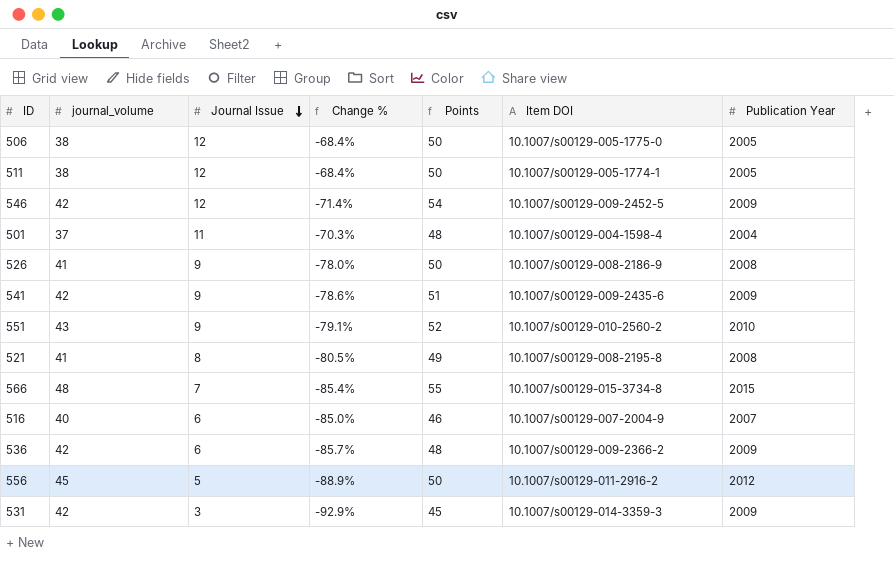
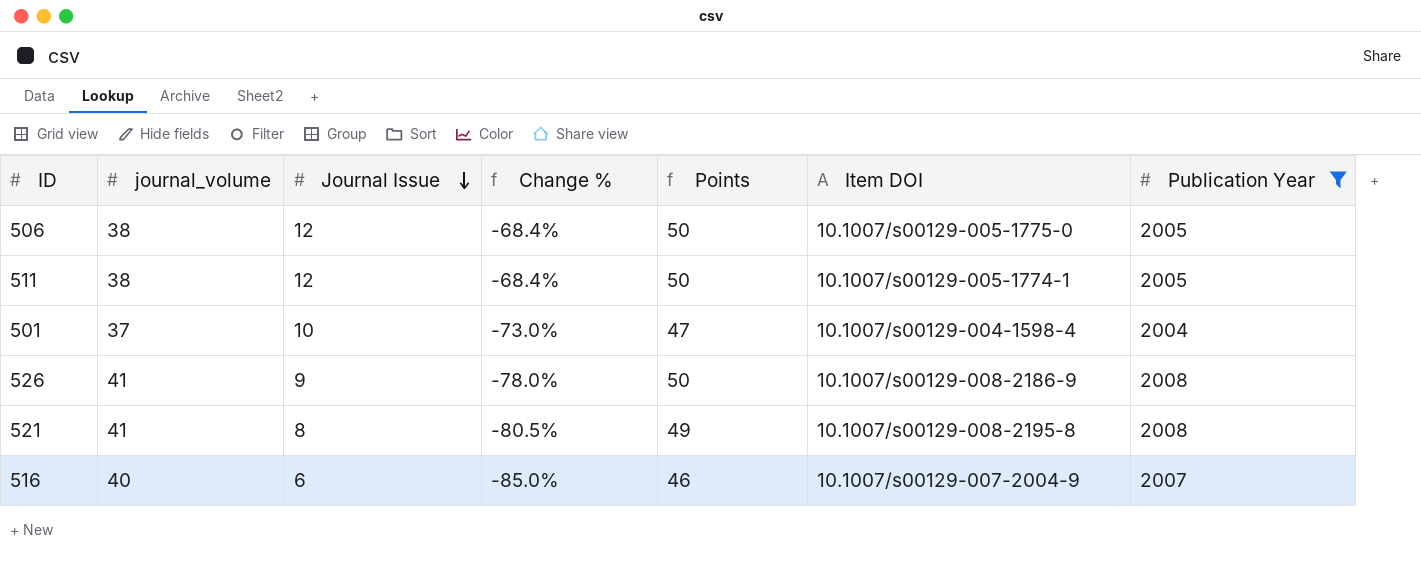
filter: none -> Publication Year <= 2008
501 | Journal Issue: 11 -> 10
501 | Change %: -70.3% -> -73.0%
501 | Points: 48 -> 47

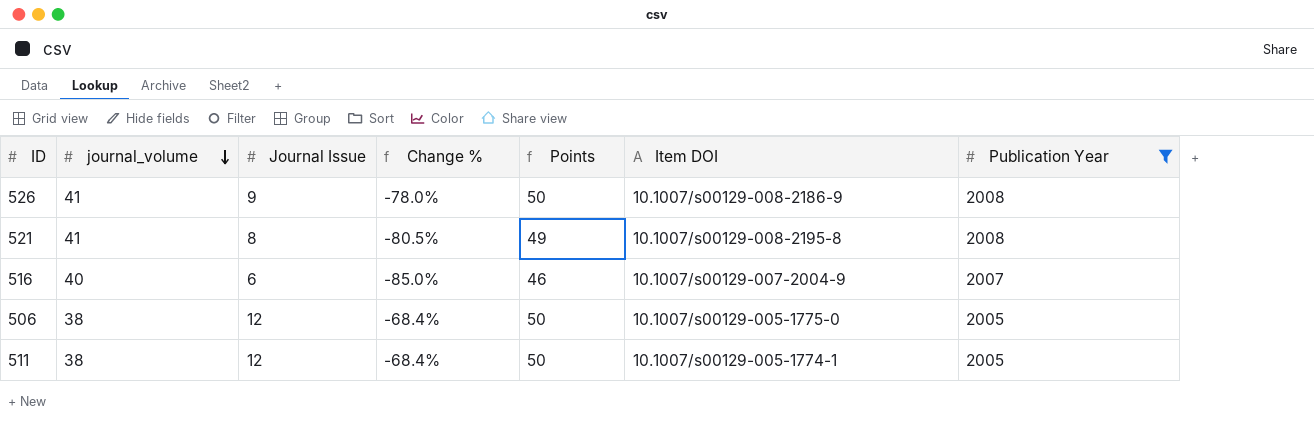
row order: Journal Issue descending -> journal_volume descending
row 501: 37 | 10 | -73.0% | 47 | 10.1007/s00129-004-1598-4 | 2004 -> none

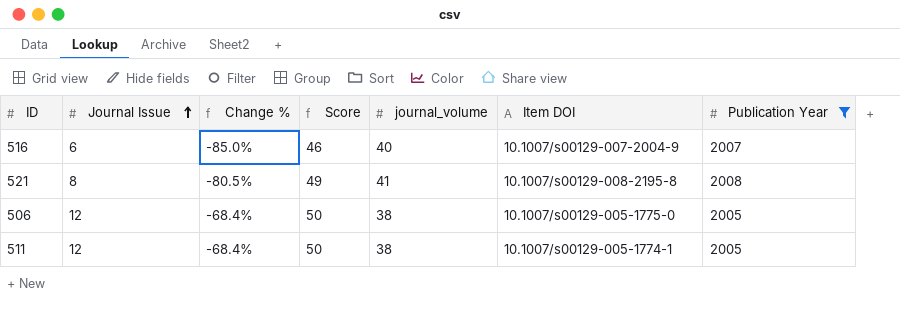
row order: journal_volume descending -> Journal Issue ascending
column name: Points -> Score
column journal_volume | position: 2 -> 5
row 526: 41 | 9 | -78.0% | 50 | 10.1007/s00129-008-2186-9 | 2008 -> none

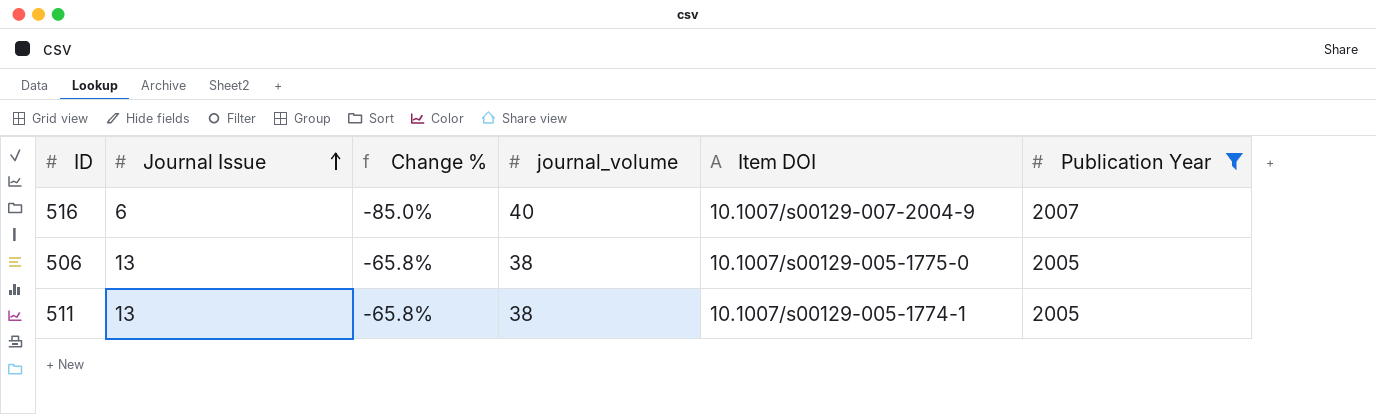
column Score | formula: [Journal Issue] + [journal_volume] -> none
row 521: 8 | -80.5% | 49 | 41 | 10.1007/s00129-008-2195-8 | 2008 -> none
506 | Journal Issue: 12 -> 13
506 | Change %: -68.4% -> -65.8%
511 | Journal Issue: 12 -> 13
511 | Change %: -68.4% -> -65.8%

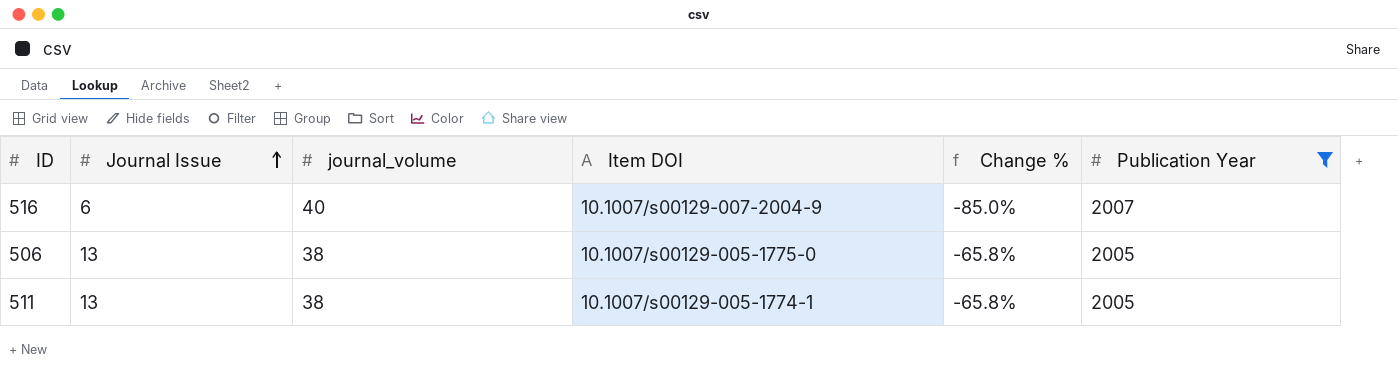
column Change % | position: 3 -> 5

